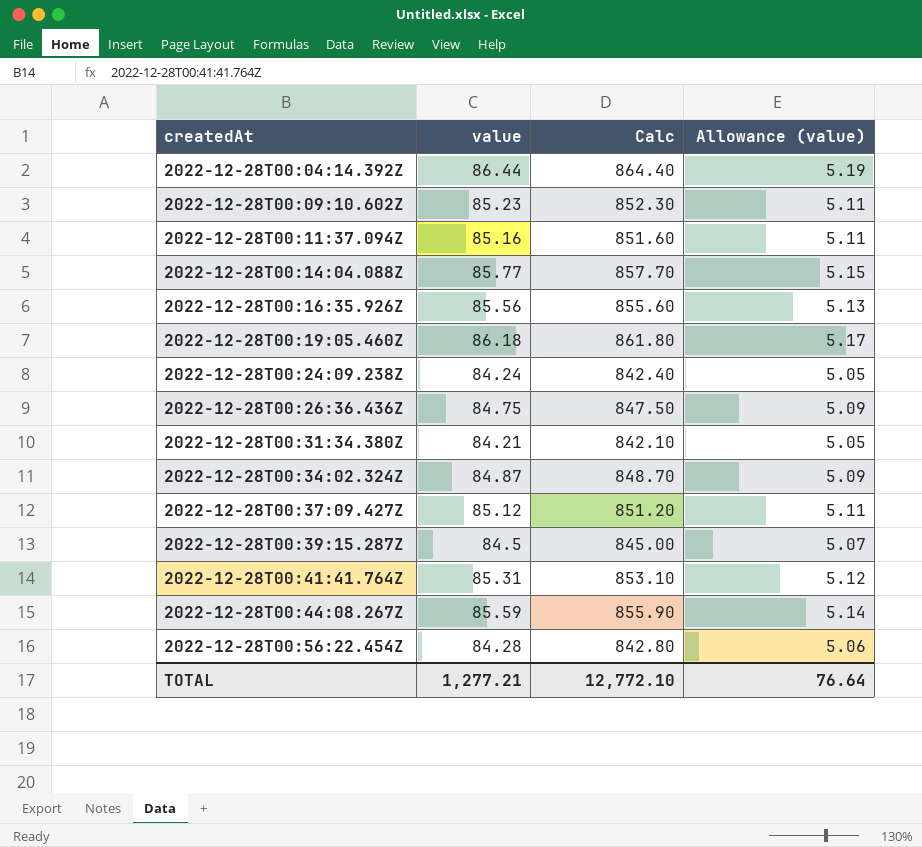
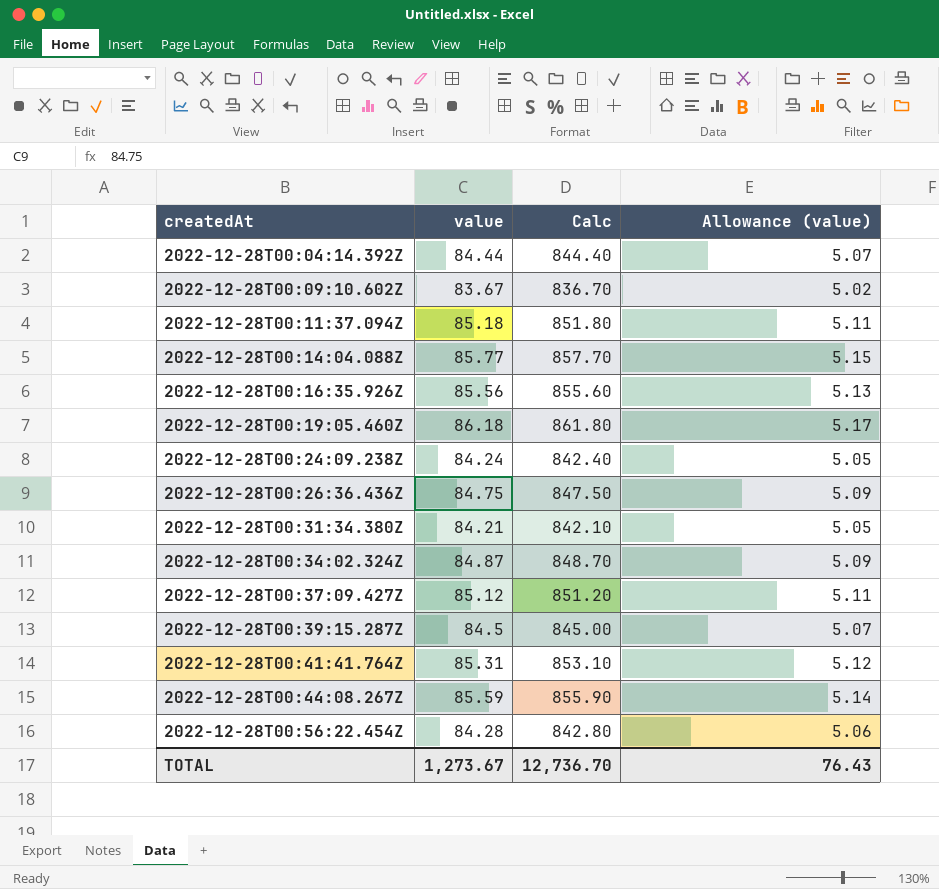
2022-12-28T00:04:14.392Z | value: 86.44 -> 84.44
2022-12-28T00:04:14.392Z | Calc: 864.40 -> 844.40
2022-12-28T00:04:14.392Z | Allowance (value): 5.19 -> 5.07
2022-12-28T00:09:10.602Z | value: 85.23 -> 83.67
2022-12-28T00:09:10.602Z | Calc: 852.30 -> 836.70
2022-12-28T00:09:10.602Z | Allowance (value): 5.11 -> 5.02
2022-12-28T00:11:37.094Z | value: 85.16 -> 85.18
2022-12-28T00:11:37.094Z | Calc: 851.60 -> 851.80
TOTAL | value: 1,277.21 -> 1,273.67
TOTAL | Calc: 12,772.10 -> 12,736.70
TOTAL | Allowance (value): 76.64 -> 76.43

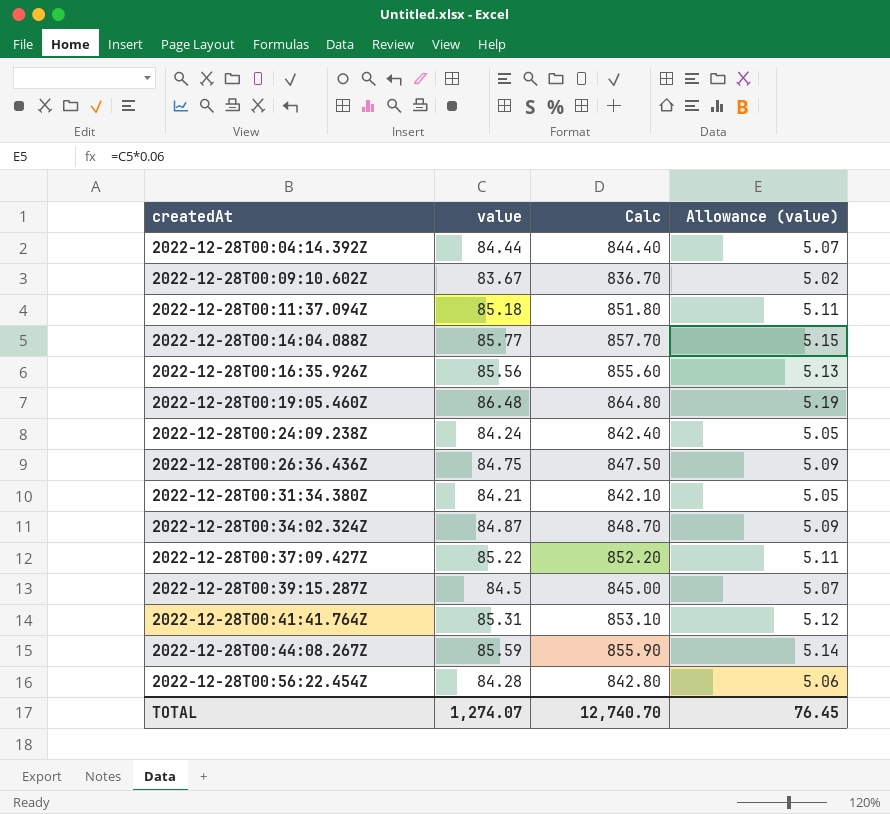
2022-12-28T00:19:05.460Z | value: 86.18 -> 86.48
2022-12-28T00:19:05.460Z | Calc: 861.80 -> 864.80
2022-12-28T00:19:05.460Z | Allowance (value): 5.17 -> 5.19
2022-12-28T00:37:09.427Z | value: 85.12 -> 85.22
2022-12-28T00:37:09.427Z | Calc: 851.20 -> 852.20
TOTAL | value: 1,273.67 -> 1,274.07
TOTAL | Calc: 12,736.70 -> 12,740.70
TOTAL | Allowance (value): 76.43 -> 76.45

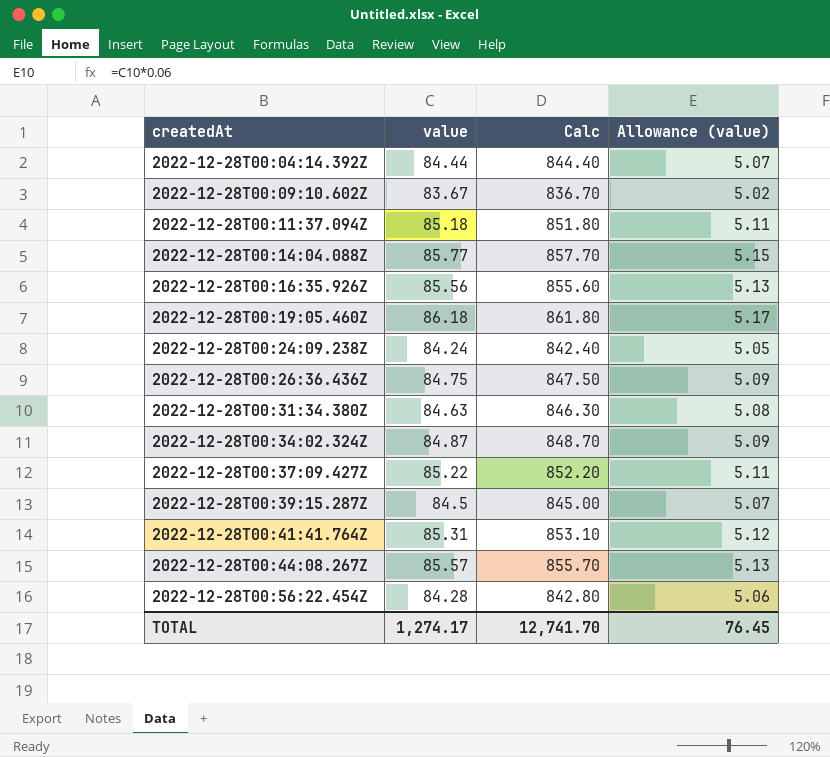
2022-12-28T00:19:05.460Z | value: 86.48 -> 86.18
2022-12-28T00:19:05.460Z | Calc: 864.80 -> 861.80
2022-12-28T00:19:05.460Z | Allowance (value): 5.19 -> 5.17
2022-12-28T00:31:34.380Z | value: 84.21 -> 84.63
2022-12-28T00:31:34.380Z | Calc: 842.10 -> 846.30
2022-12-28T00:31:34.380Z | Allowance (value): 5.05 -> 5.08
2022-12-28T00:44:08.267Z | value: 85.59 -> 85.57
2022-12-28T00:44:08.267Z | Calc: 855.90 -> 855.70
2022-12-28T00:44:08.267Z | Allowance (value): 5.14 -> 5.13
TOTAL | value: 1,274.07 -> 1,274.17
TOTAL | Calc: 12,740.70 -> 12,741.70

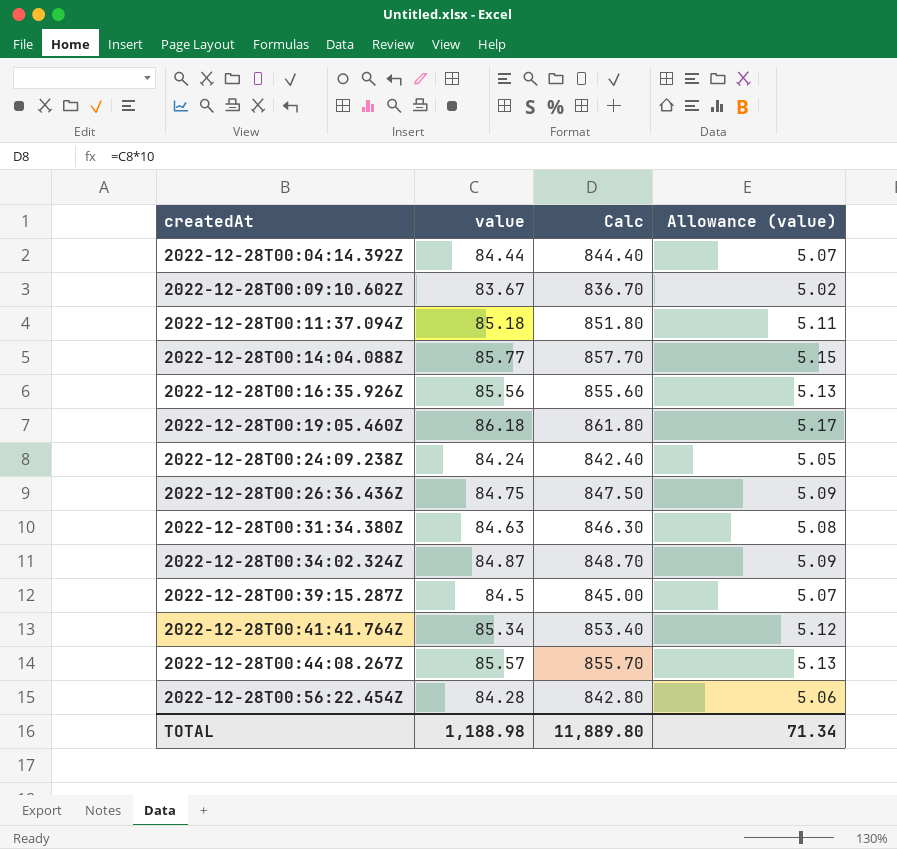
row 2022-12-28T00:37:09.427Z: 85.22 | 852.20 | 5.11 -> none
2022-12-28T00:41:41.764Z | value: 85.31 -> 85.34
2022-12-28T00:41:41.764Z | Calc: 853.10 -> 853.40
TOTAL | value: 1,274.17 -> 1,188.98
TOTAL | Calc: 12,741.70 -> 11,889.80
TOTAL | Allowance (value): 76.45 -> 71.34

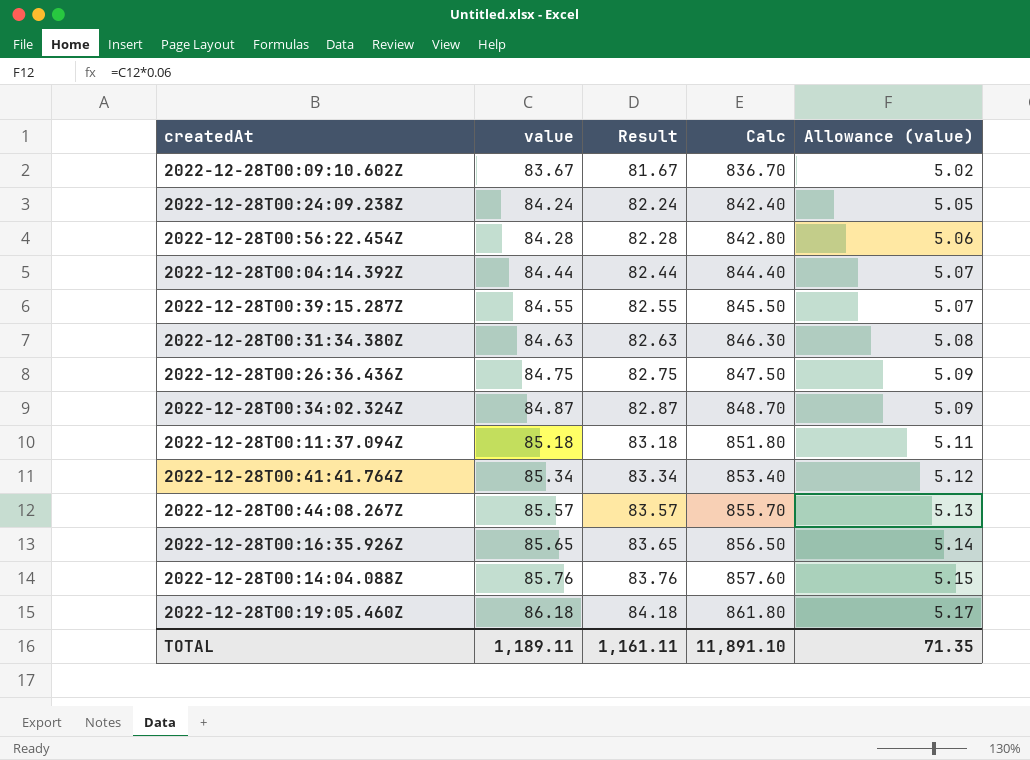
row order: createdAt ascending -> value ascending
column Result | formula: none -> [value] - 2
2022-12-28T00:39:15.287Z | value: 84.5 -> 84.55
2022-12-28T00:39:15.287Z | Calc: 845.00 -> 845.50
2022-12-28T00:16:35.926Z | value: 85.56 -> 85.65
2022-12-28T00:16:35.926Z | Calc: 855.60 -> 856.50
2022-12-28T00:16:35.926Z | Allowance (value): 5.13 -> 5.14
2022-12-28T00:14:04.088Z | value: 85.77 -> 85.76
2022-12-28T00:14:04.088Z | Calc: 857.70 -> 857.60
TOTAL | value: 1,188.98 -> 1,189.11
TOTAL | Calc: 11,889.80 -> 11,891.10
TOTAL | Allowance (value): 71.34 -> 71.35

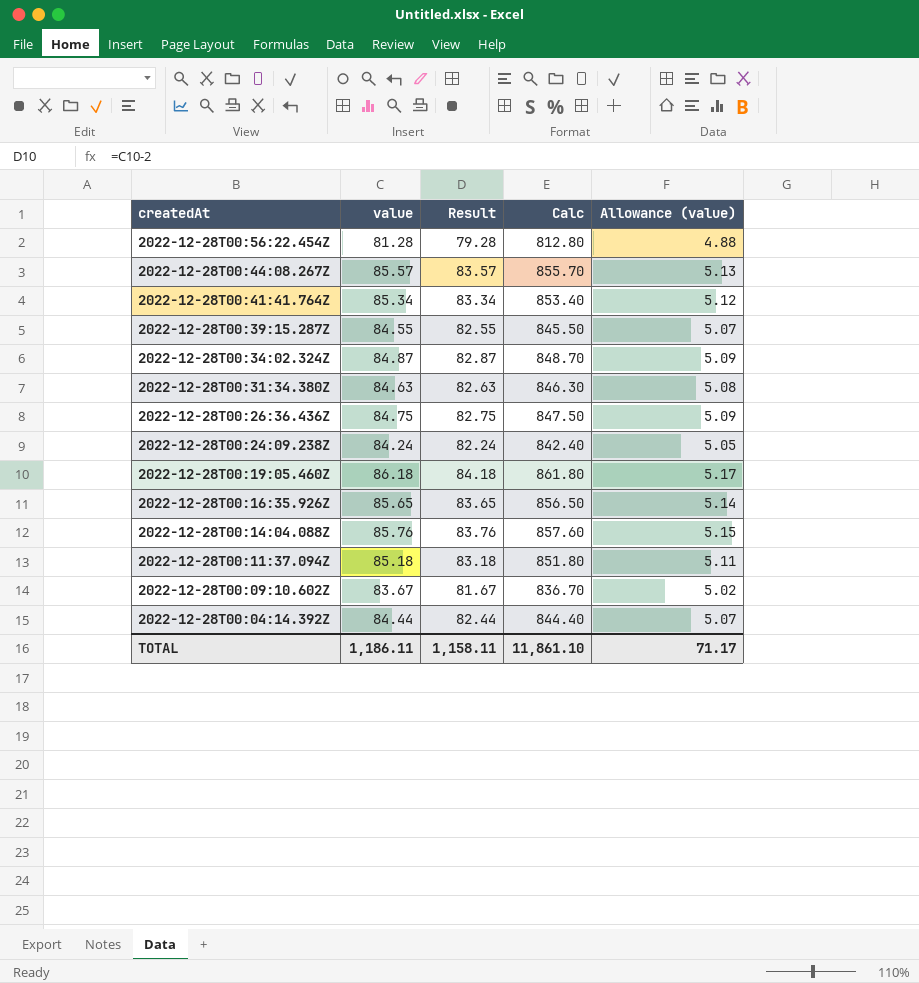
row order: value ascending -> createdAt descending
2022-12-28T00:56:22.454Z | value: 84.28 -> 81.28
2022-12-28T00:56:22.454Z | Result: 82.28 -> 79.28
2022-12-28T00:56:22.454Z | Calc: 842.80 -> 812.80
2022-12-28T00:56:22.454Z | Allowance (value): 5.06 -> 4.88
TOTAL | value: 1,189.11 -> 1,186.11
TOTAL | Result: 1,161.11 -> 1,158.11
TOTAL | Calc: 11,891.10 -> 11,861.10
TOTAL | Allowance (value): 71.35 -> 71.17

